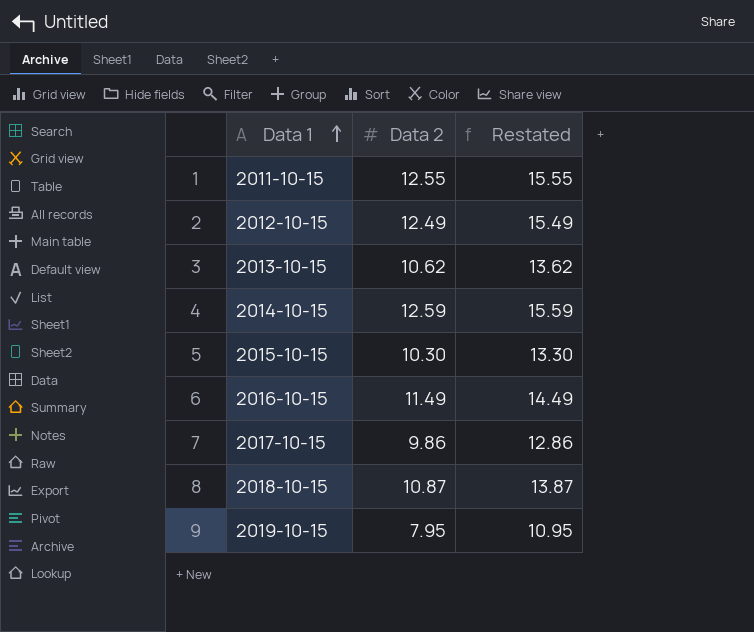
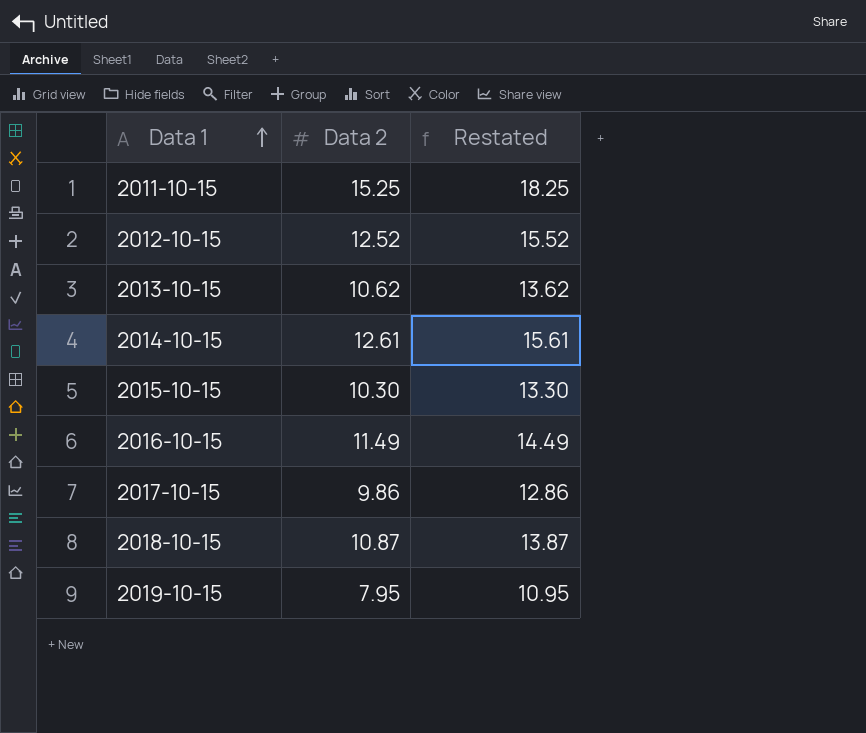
2011-10-15 | Data 2: 12.55 -> 15.25
2011-10-15 | Restated: 15.55 -> 18.25
2012-10-15 | Data 2: 12.49 -> 12.52
2012-10-15 | Restated: 15.49 -> 15.52
2014-10-15 | Data 2: 12.59 -> 12.61
2014-10-15 | Restated: 15.59 -> 15.61

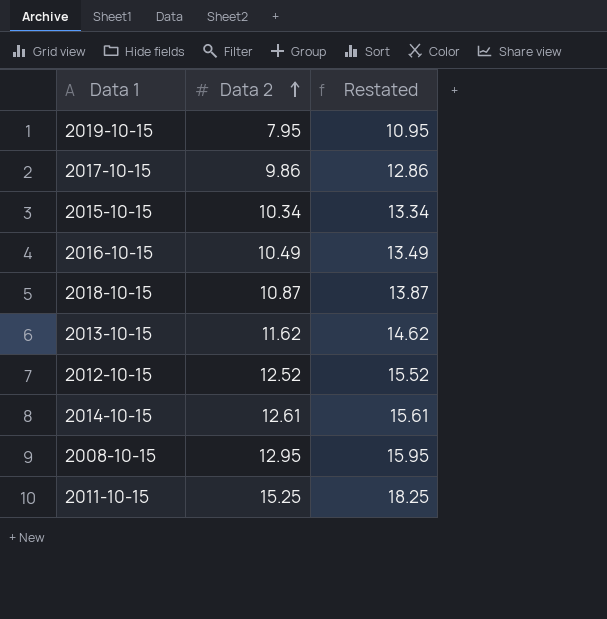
row order: Data 1 ascending -> Data 2 ascending
2015-10-15 | Data 2: 10.30 -> 10.34
2015-10-15 | Restated: 13.30 -> 13.34
2016-10-15 | Data 2: 11.49 -> 10.49
2016-10-15 | Restated: 14.49 -> 13.49
2013-10-15 | Data 2: 10.62 -> 11.62
2013-10-15 | Restated: 13.62 -> 14.62
row 2008-10-15: none -> 12.95 | 15.95

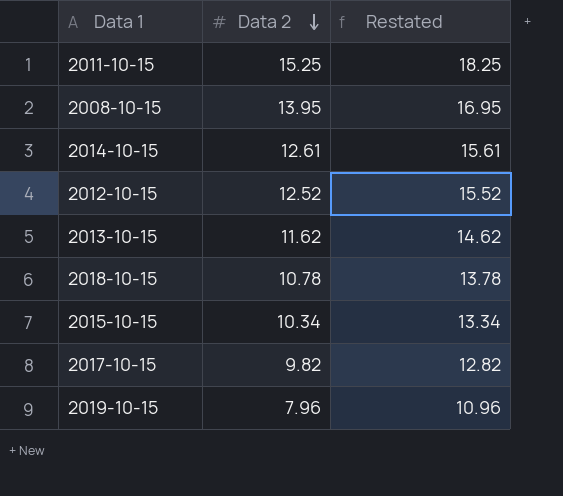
row order: Data 2 ascending -> Data 2 descending
row 2016-10-15: 10.49 | 13.49 -> none
2008-10-15 | Data 2: 12.95 -> 13.95
2008-10-15 | Restated: 15.95 -> 16.95
2018-10-15 | Data 2: 10.87 -> 10.78
2018-10-15 | Restated: 13.87 -> 13.78
2017-10-15 | Data 2: 9.86 -> 9.82
2017-10-15 | Restated: 12.86 -> 12.82
2019-10-15 | Data 2: 7.95 -> 7.96
2019-10-15 | Restated: 10.95 -> 10.96

